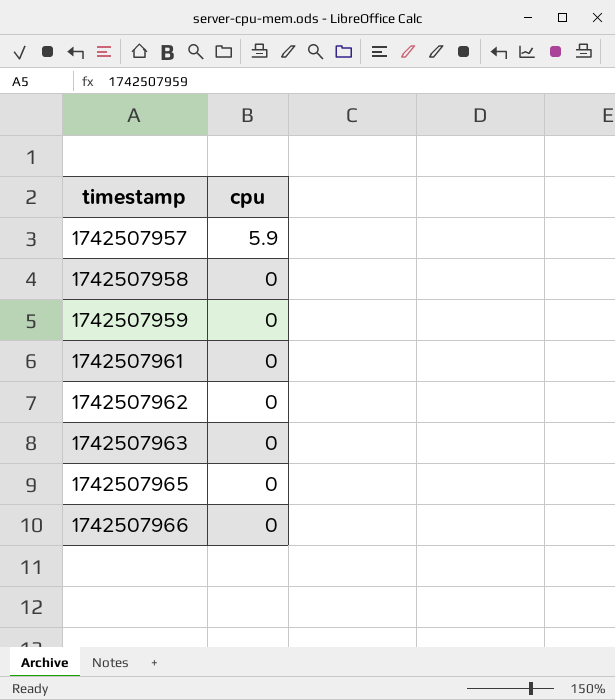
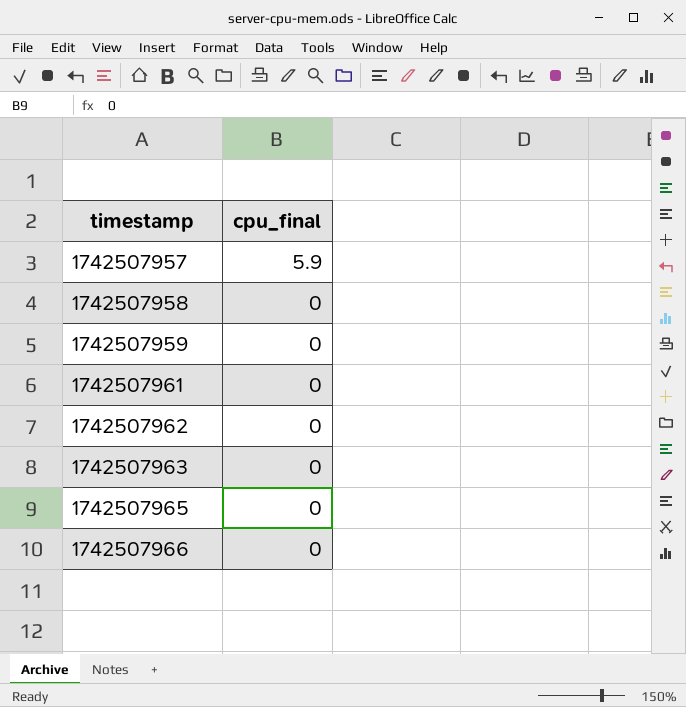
column name: cpu -> cpu_final

